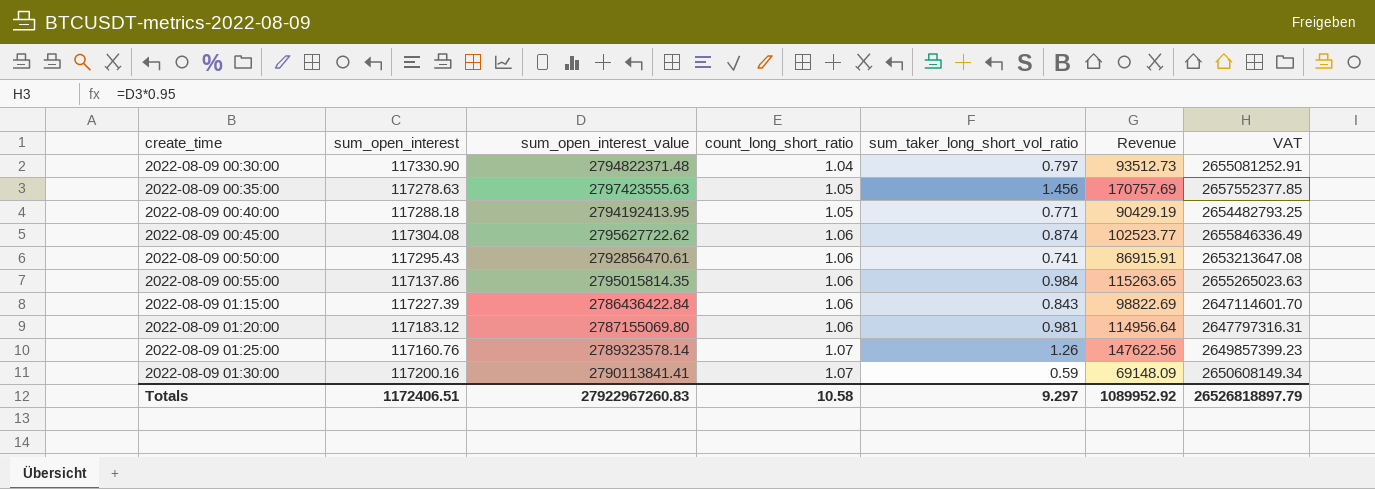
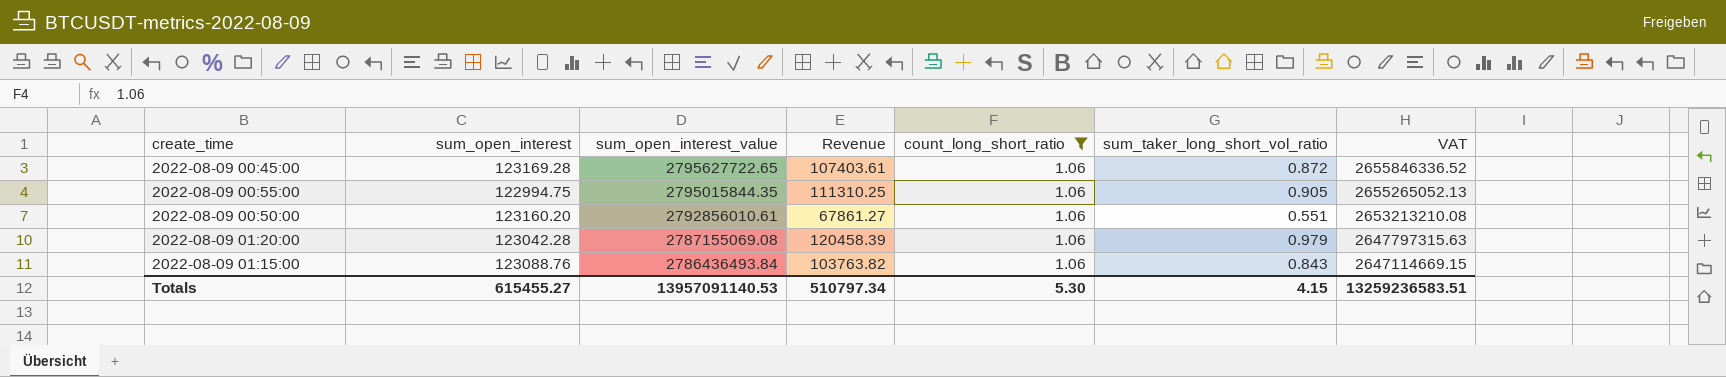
filter: none -> count_long_short_ratio = 1.06
row order: create_time ascending -> sum_open_interest_value descending
column Revenue | position: 6 -> 4
2022-08-09 00:45:00 | sum_open_interest: 117304.08 -> 123169.28
2022-08-09 00:45:00 | sum_open_interest_value: 2795627722.62 -> 2795627722.65
2022-08-09 00:45:00 | Revenue: 102523.77 -> 107403.61
2022-08-09 00:45:00 | sum_taker_long_short_vol_ratio: 0.874 -> 0.872
2022-08-09 00:45:00 | VAT: 2655846336.49 -> 2655846336.52
2022-08-09 00:55:00 | sum_open_interest: 117137.86 -> 122994.75
2022-08-09 00:55:00 | sum_open_interest_value: 2795015814.35 -> 2795015844.35
2022-08-09 00:55:00 | Revenue: 115263.65 -> 111310.25
2022-08-09 00:55:00 | sum_taker_long_short_vol_ratio: 0.984 -> 0.905
2022-08-09 00:55:00 | VAT: 2655265023.63 -> 2655265052.13
2022-08-09 00:50:00 | sum_open_interest: 117295.43 -> 123160.20
2022-08-09 00:50:00 | sum_open_interest_value: 2792856470.61 -> 2792856010.61
2022-08-09 00:50:00 | Revenue: 86915.91 -> 67861.27
2022-08-09 00:50:00 | sum_taker_long_short_vol_ratio: 0.741 -> 0.551
2022-08-09 00:50:00 | VAT: 2653213647.08 -> 2653213210.08
2022-08-09 01:20:00 | sum_open_interest: 117183.12 -> 123042.28
2022-08-09 01:20:00 | sum_open_interest_value: 2787155069.80 -> 2787155069.08
2022-08-09 01:20:00 | Revenue: 114956.64 -> 120458.39
2022-08-09 01:20:00 | sum_taker_long_short_vol_ratio: 0.981 -> 0.979
2022-08-09 01:20:00 | VAT: 2647797316.31 -> 2647797315.63
2022-08-09 01:15:00 | sum_open_interest: 117227.39 -> 123088.76
2022-08-09 01:15:00 | sum_open_interest_value: 2786436422.84 -> 2786436493.84
2022-08-09 01:15:00 | Revenue: 98822.69 -> 103763.82
2022-08-09 01:15:00 | VAT: 2647114601.70 -> 2647114669.15
Totals | sum_open_interest: 1172406.51 -> 615455.27
Totals | sum_open_interest_value: 27922967260.83 -> 13957091140.53
Totals | Revenue: 1089952.92 -> 510797.34
Totals | count_long_short_ratio: 10.58 -> 5.30
Totals | sum_taker_long_short_vol_ratio: 9.297 -> 4.15
Totals | VAT: 26526818897.79 -> 13259236583.51

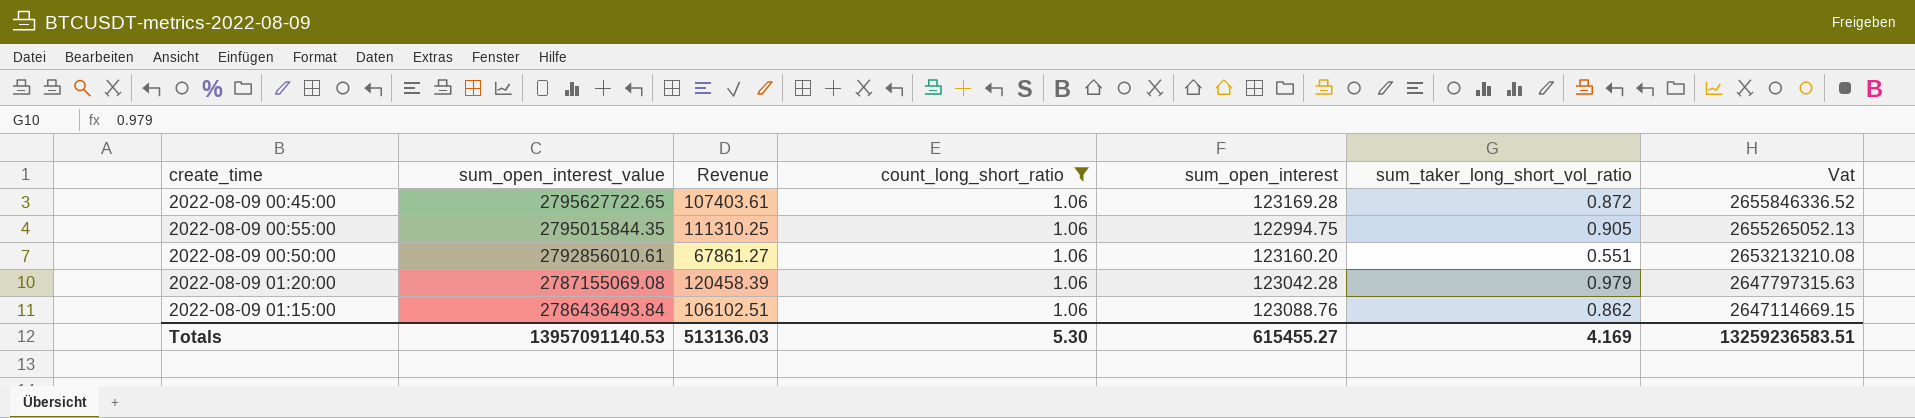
column sum_open_interest | position: 2 -> 5
column name: VAT -> Vat
2022-08-09 01:15:00 | Revenue: 103763.82 -> 106102.51
2022-08-09 01:15:00 | sum_taker_long_short_vol_ratio: 0.843 -> 0.862
Totals | Revenue: 510797.34 -> 513136.03
Totals | sum_taker_long_short_vol_ratio: 4.15 -> 4.169

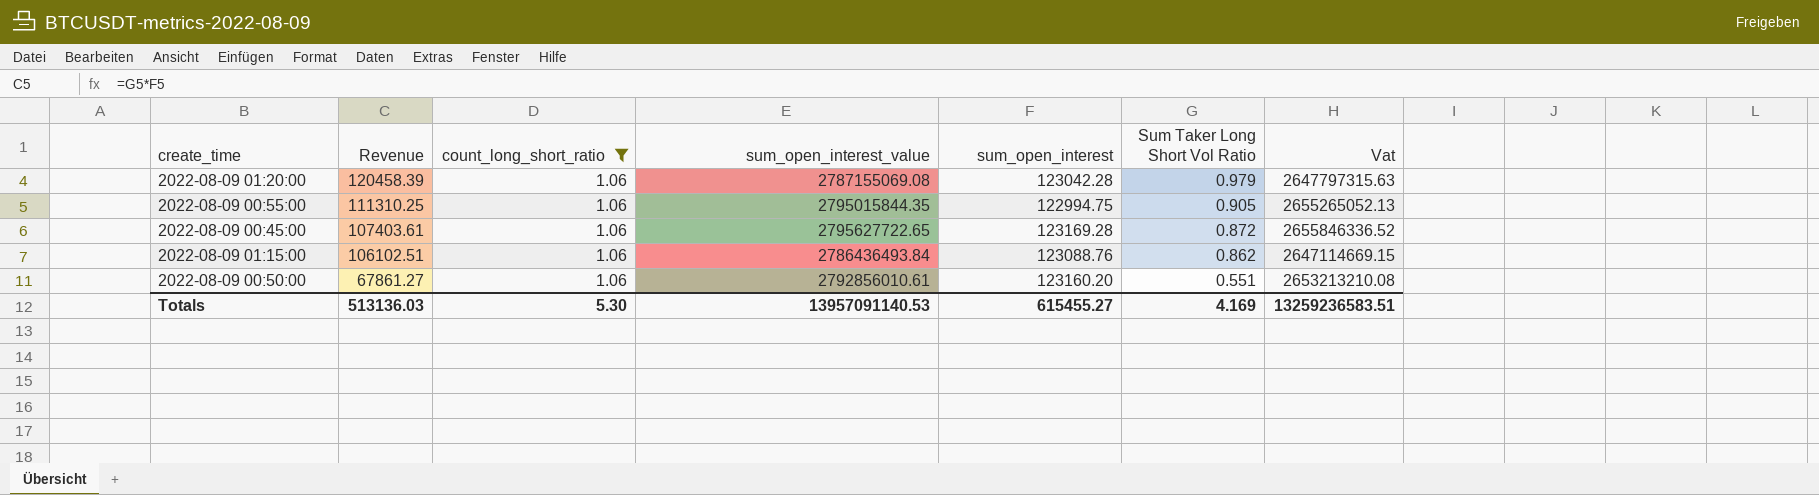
row order: sum_open_interest_value descending -> Revenue descending
column sum_open_interest_value | position: 2 -> 4
column name: sum_taker_long_short_vol_ratio -> Sum Taker Long Short Vol Ratio

